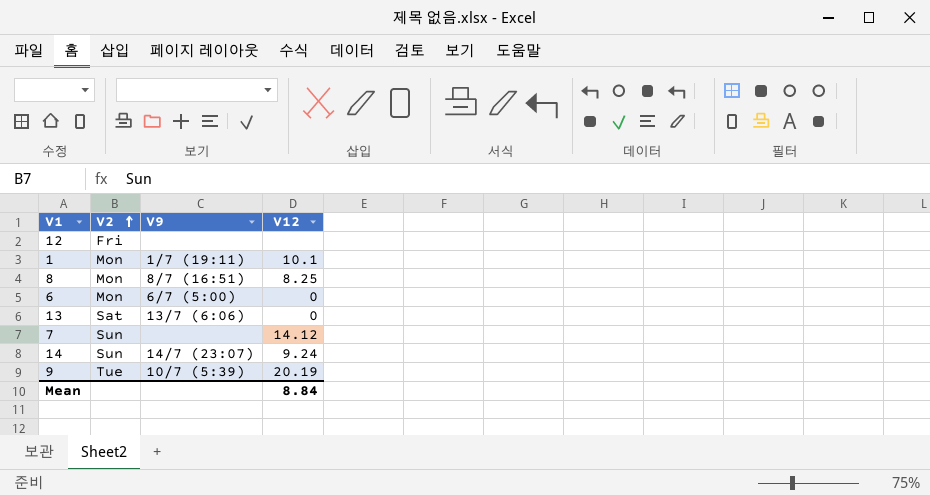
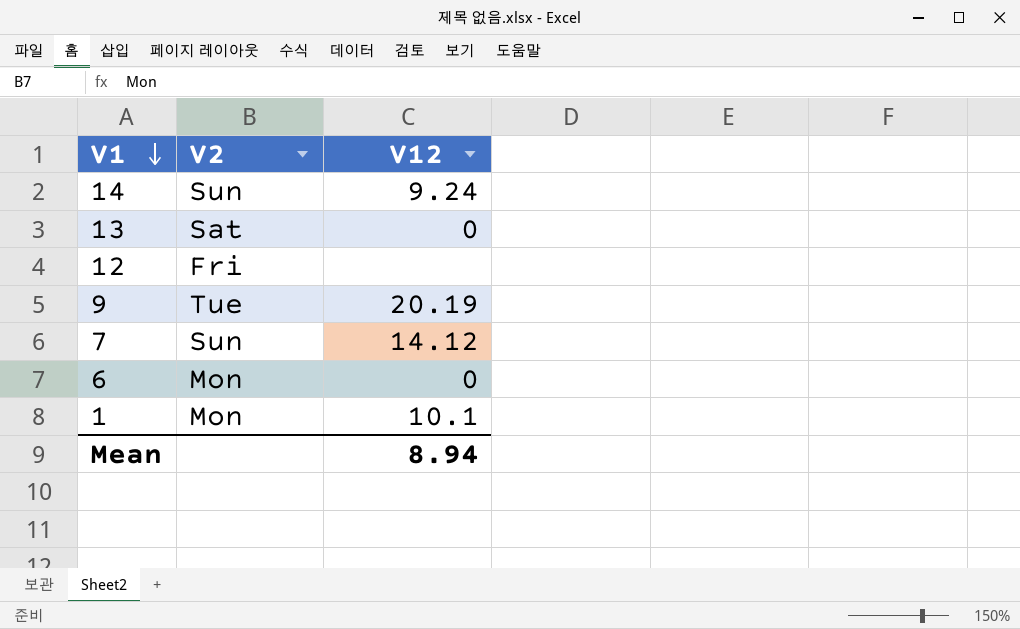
row order: V2 ascending -> V1 descending
column V9 | position: 3 -> none
row 8: Mon | 8/7 (16:51) | 8.25 -> none
Mean | V12: 8.84 -> 8.94

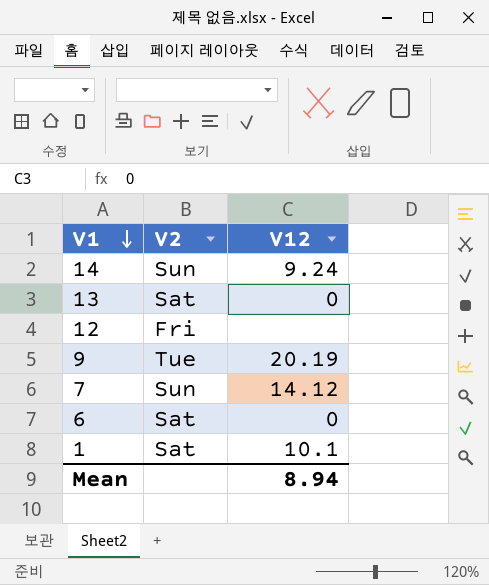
6 | V2: Mon -> Sat
1 | V2: Mon -> Sat

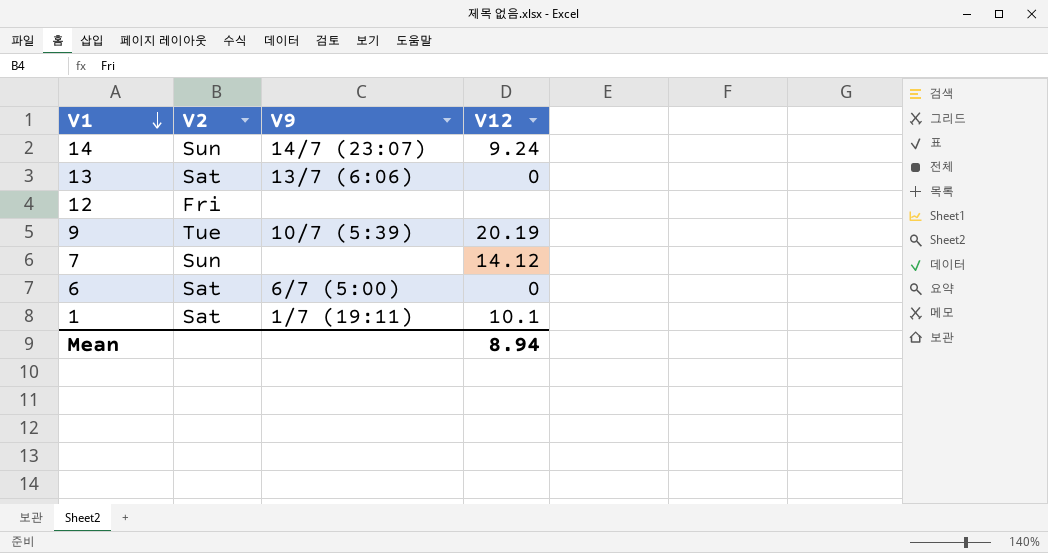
column V9 | position: none -> 3

